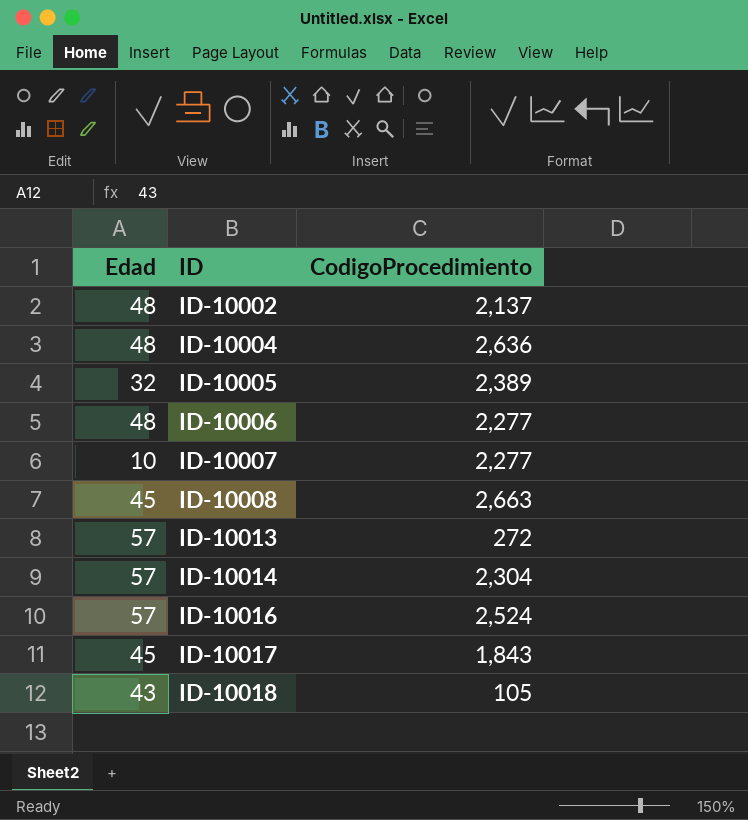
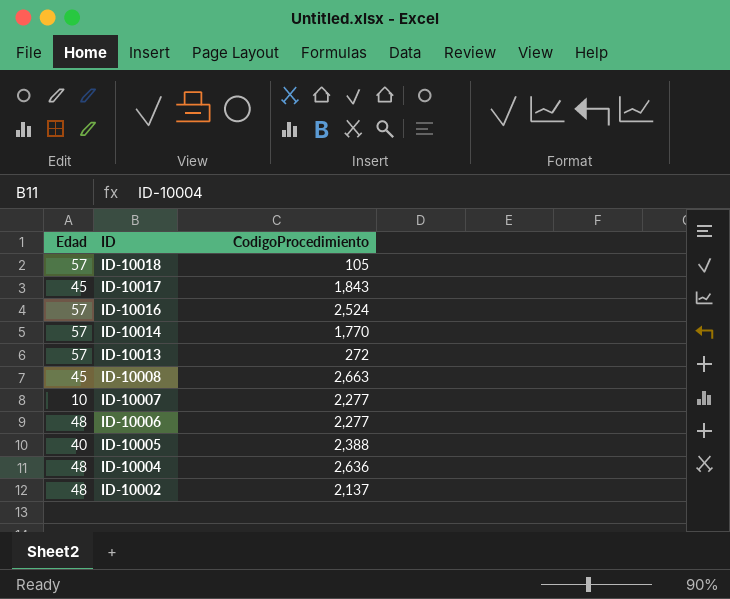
row order: ID ascending -> ID descending
ID-10018 | Edad: 43 -> 57
ID-10014 | CodigoProcedimiento: 2,304 -> 1,770
ID-10005 | Edad: 32 -> 40
ID-10005 | CodigoProcedimiento: 2,389 -> 2,388

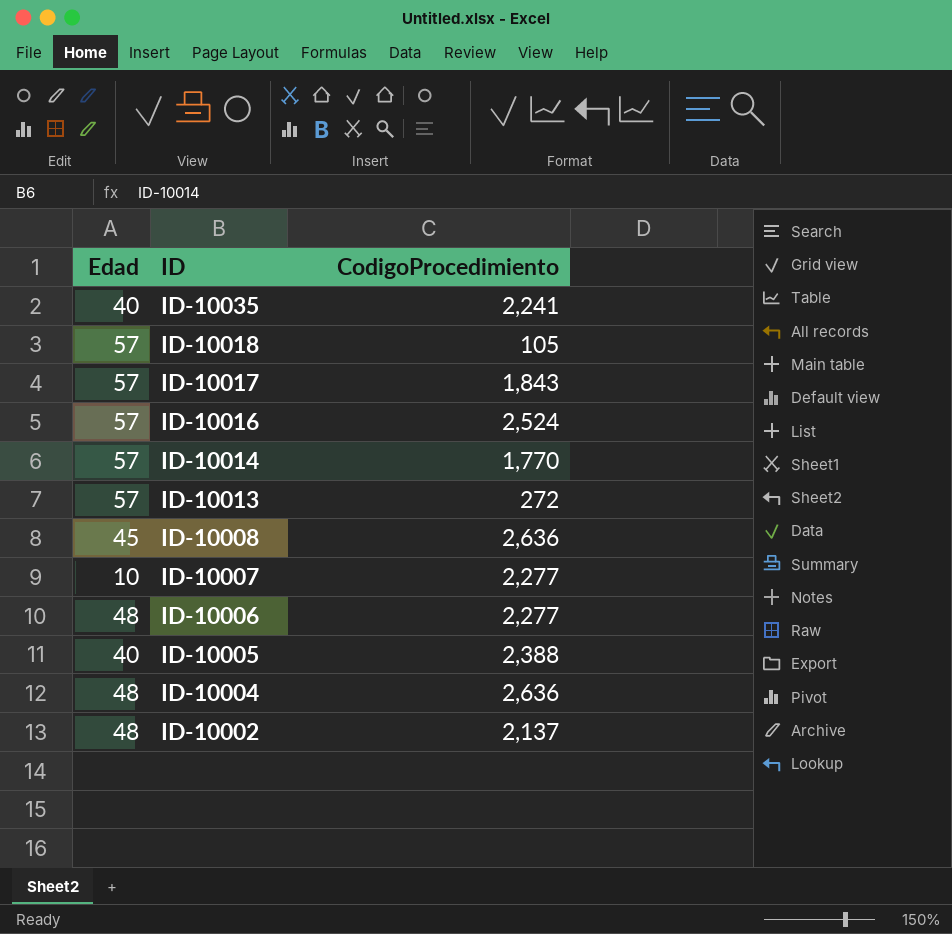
row ID-10035: none -> 40 | 2,241
ID-10017 | Edad: 45 -> 57
ID-10008 | CodigoProcedimiento: 2,663 -> 2,636

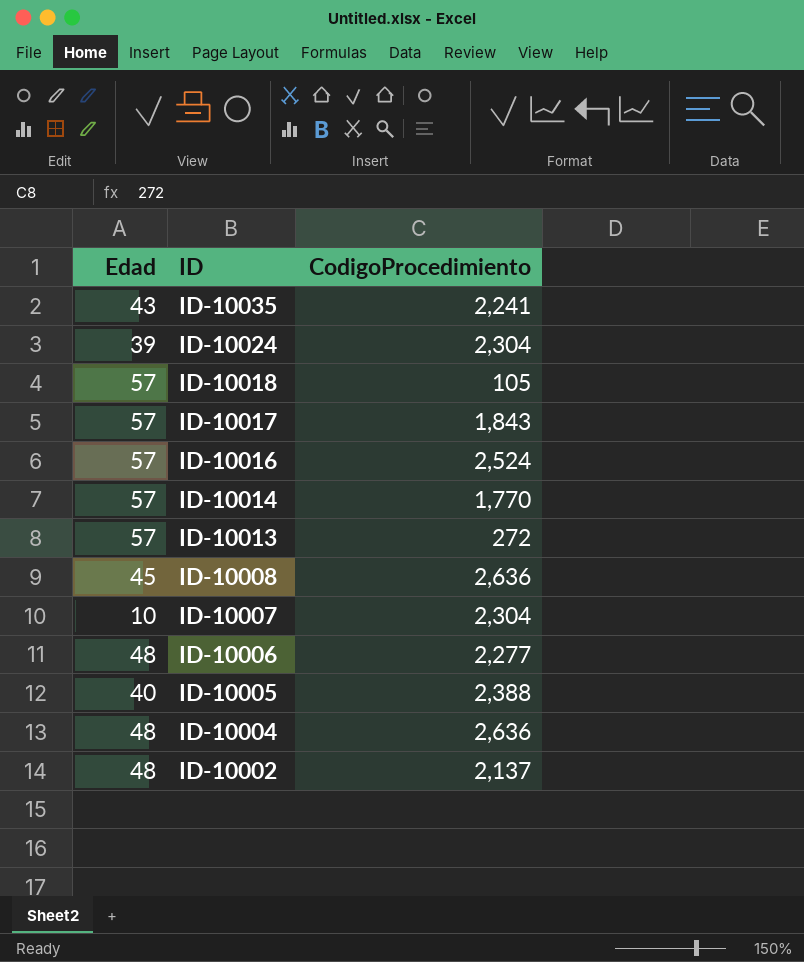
ID-10035 | Edad: 40 -> 43
row ID-10024: none -> 39 | 2,304
ID-10007 | CodigoProcedimiento: 2,277 -> 2,304

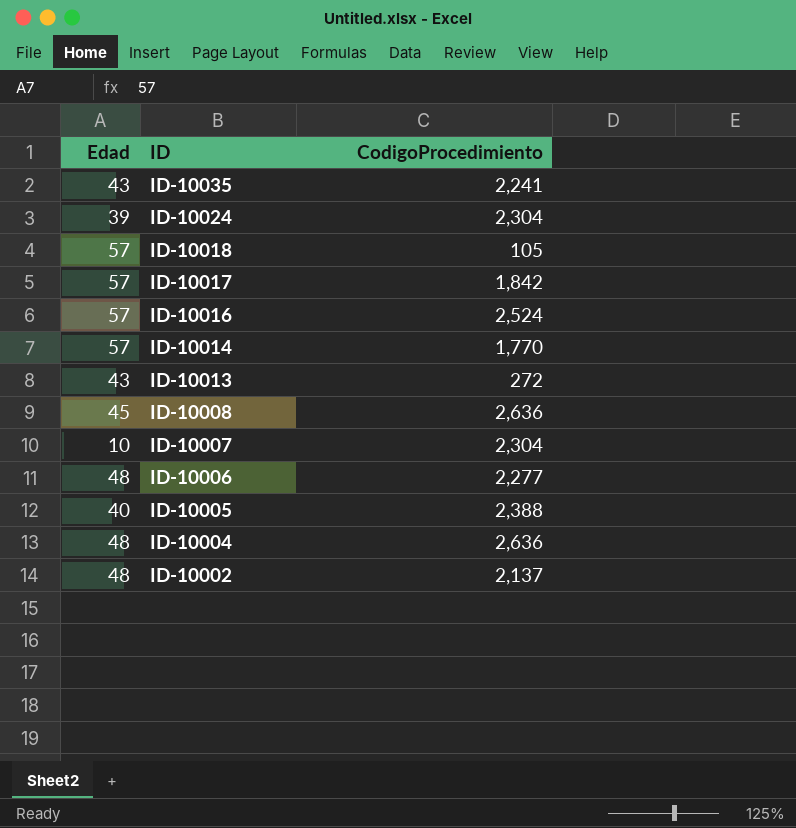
ID-10017 | CodigoProcedimiento: 1,843 -> 1,842
ID-10013 | Edad: 57 -> 43

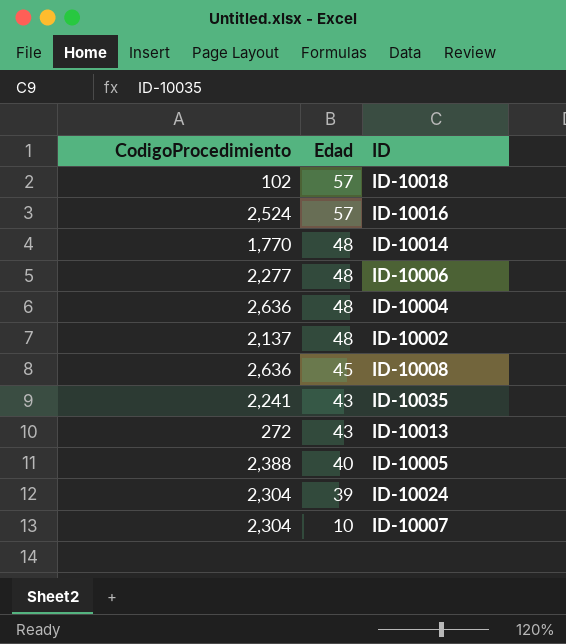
row order: ID descending -> Edad descending
column CodigoProcedimiento | position: 3 -> 1
row ID-10017: 57 | 1,842 -> none
ID-10018 | CodigoProcedimiento: 105 -> 102
ID-10014 | Edad: 57 -> 48

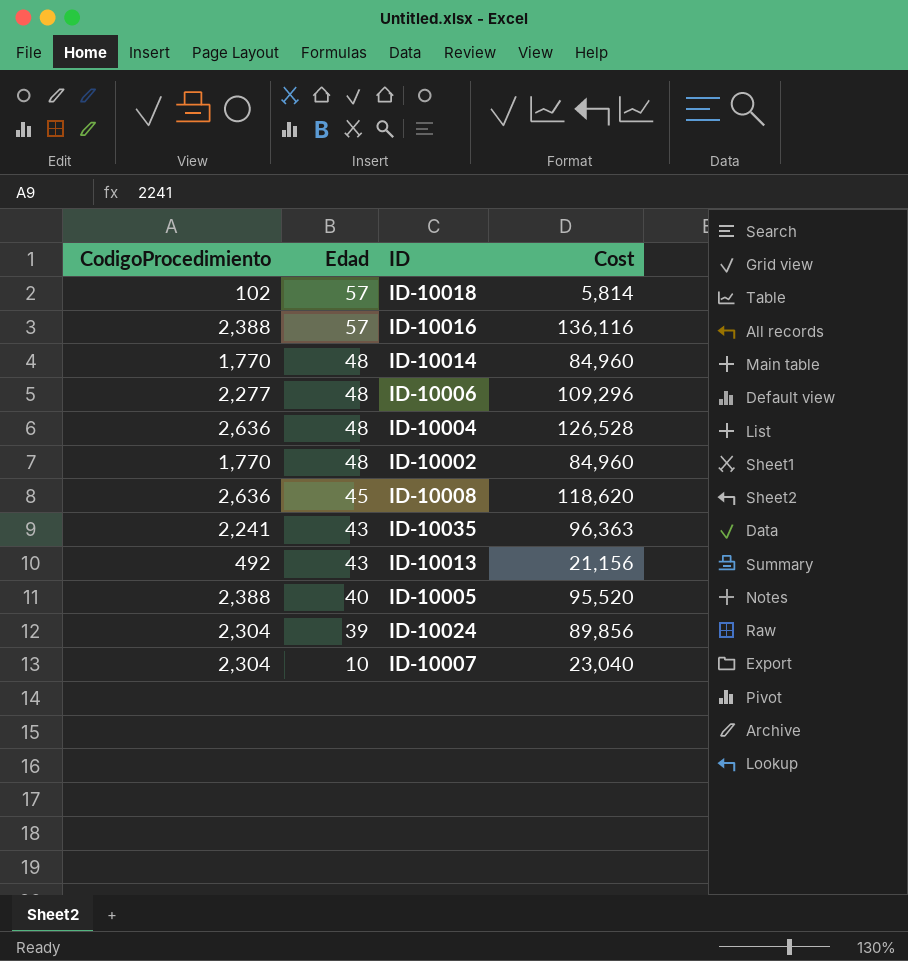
column Cost | formula: none -> [CodigoProcedimiento] * [Edad]
ID-10016 | CodigoProcedimiento: 2,524 -> 2,388
ID-10002 | CodigoProcedimiento: 2,137 -> 1,770
ID-10013 | CodigoProcedimiento: 272 -> 492

